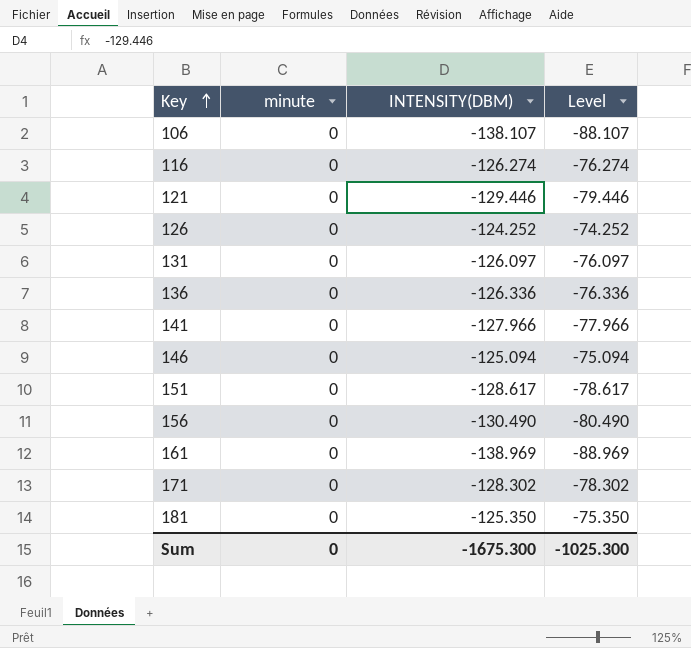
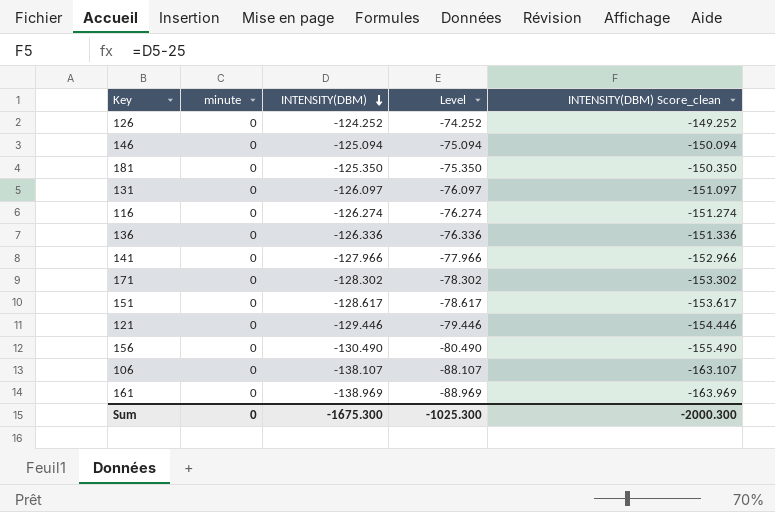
row order: Key ascending -> INTENSITY(DBM) descending
column INTENSITY(DBM) Score_clean | formula: none -> [INTENSITY(DBM)] - 25

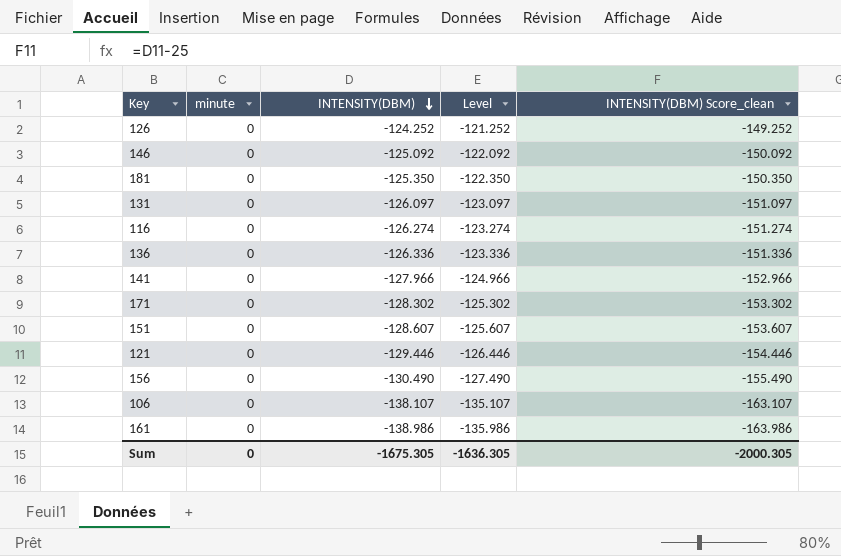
column Level | formula: [INTENSITY(DBM)] + 50 -> [INTENSITY(DBM)] + 3
146 | INTENSITY(DBM): -125.094 -> -125.092
146 | INTENSITY(DBM) Score_clean: -150.094 -> -150.092
151 | INTENSITY(DBM): -128.617 -> -128.607
151 | INTENSITY(DBM) Score_clean: -153.617 -> -153.607
161 | INTENSITY(DBM): -138.969 -> -138.986
161 | INTENSITY(DBM) Score_clean: -163.969 -> -163.986
Sum | INTENSITY(DBM): -1675.300 -> -1675.305
Sum | Level: -1025.300 -> -1636.305
Sum | INTENSITY(DBM) Score_clean: -2000.300 -> -2000.305

